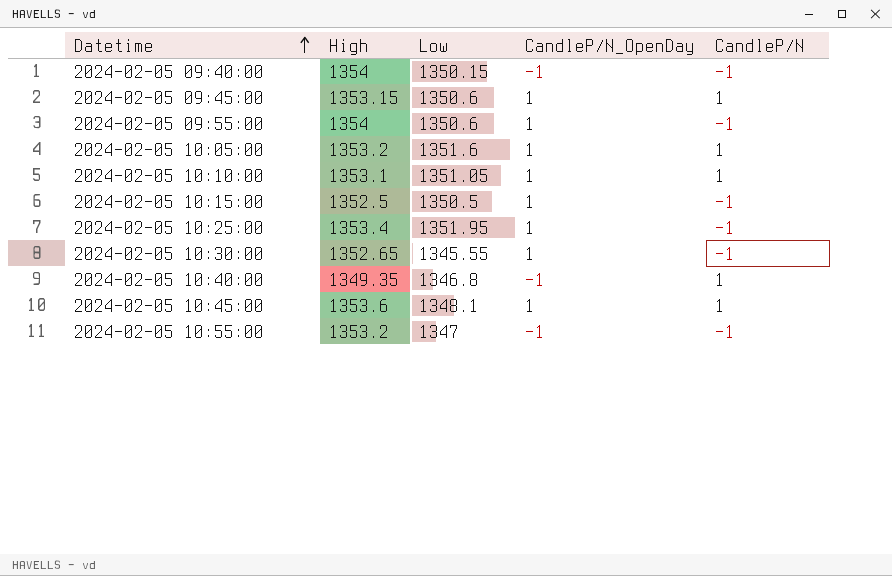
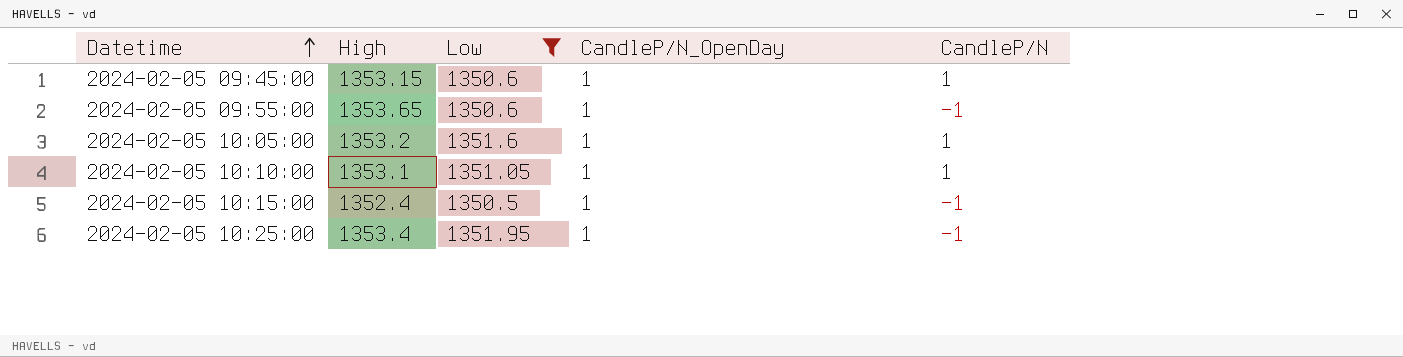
filter: none -> Low >= 1350.5
2024-02-05 09:55:00 | High: 1354 -> 1353.65
2024-02-05 10:15:00 | High: 1352.5 -> 1352.4

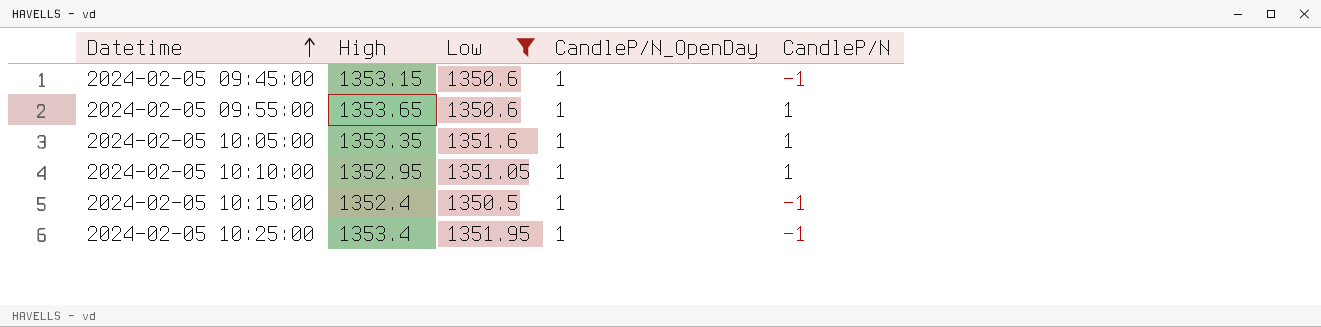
2024-02-05 09:45:00 | CandleP/N: 1 -> -1
2024-02-05 09:55:00 | CandleP/N: -1 -> 1
2024-02-05 10:05:00 | High: 1353.2 -> 1353.35
2024-02-05 10:10:00 | High: 1353.1 -> 1352.95

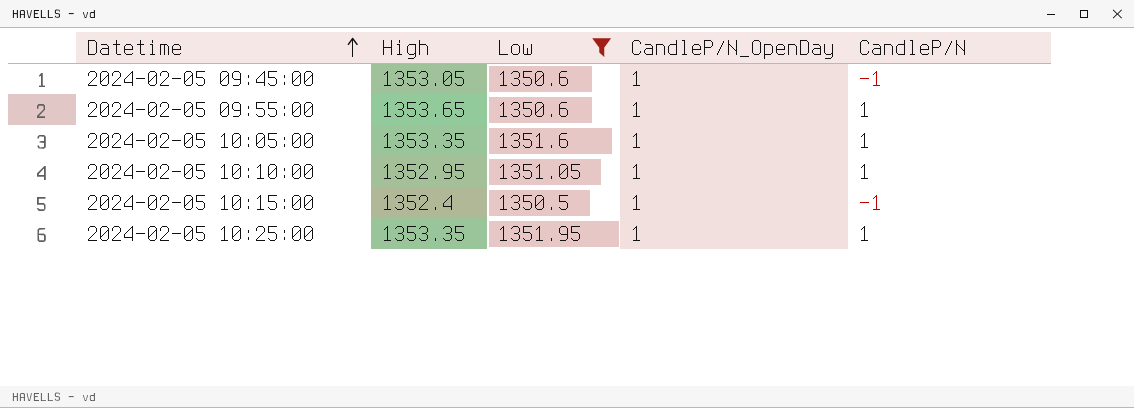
2024-02-05 09:45:00 | High: 1353.15 -> 1353.05
2024-02-05 10:25:00 | High: 1353.4 -> 1353.35
2024-02-05 10:25:00 | CandleP/N: -1 -> 1

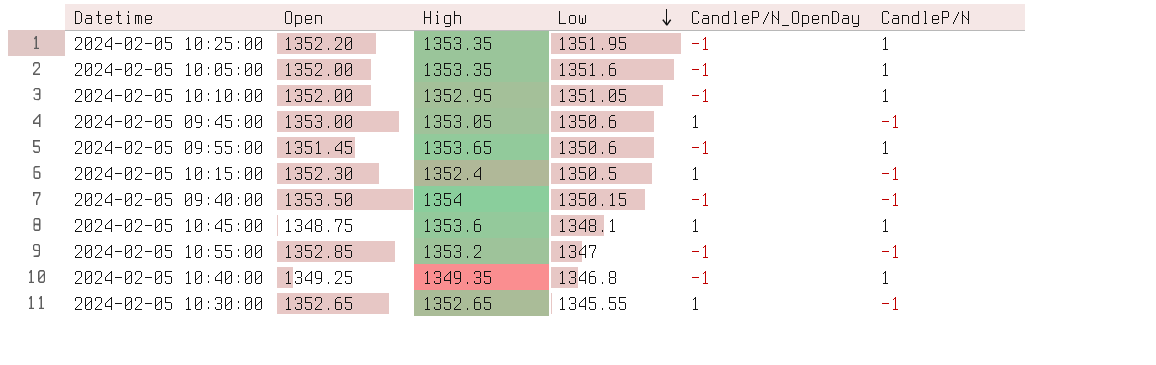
filter: Low >= 1350.5 -> none
row order: Datetime ascending -> Low descending
column Open | position: none -> 2
2024-02-05 10:25:00 | CandleP/N_OpenDay: 1 -> -1
2024-02-05 10:05:00 | CandleP/N_OpenDay: 1 -> -1
2024-02-05 10:10:00 | CandleP/N_OpenDay: 1 -> -1
2024-02-05 09:55:00 | CandleP/N_OpenDay: 1 -> -1

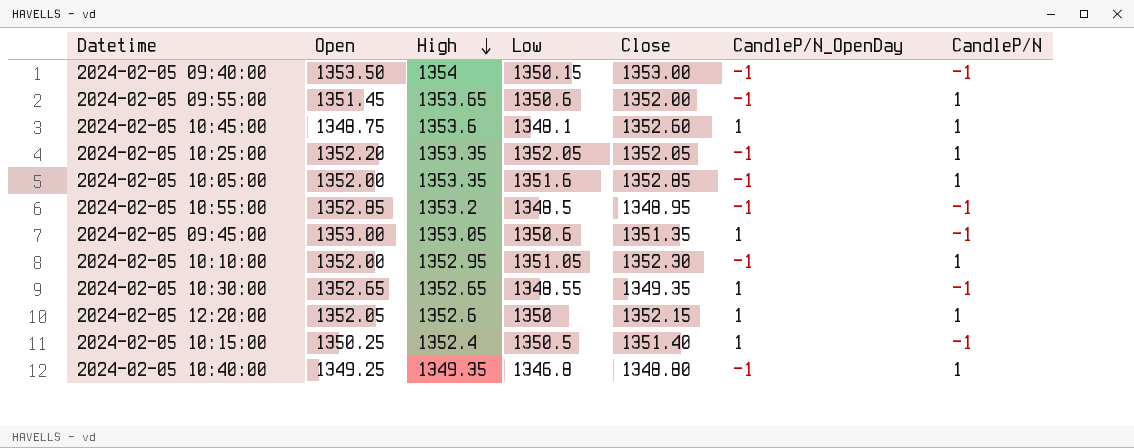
row order: Low descending -> High descending
column Close | position: none -> 5
2024-02-05 10:25:00 | Low: 1351.95 -> 1352.05
2024-02-05 10:55:00 | Low: 1347 -> 1348.5
2024-02-05 10:30:00 | Low: 1345.55 -> 1348.55
row 2024-02-05 12:20:00: none -> 1352.05 | 1352.6 | 1350 | 1352.15 | 1 | 1
2024-02-05 10:15:00 | Open: 1352.30 -> 1350.25

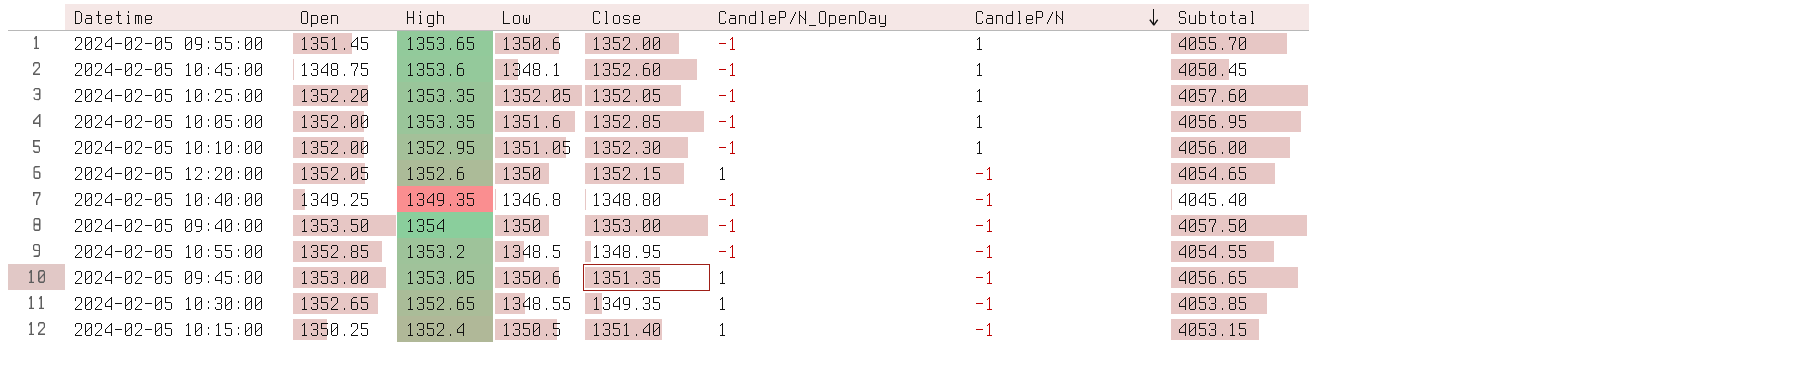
row order: High descending -> CandleP/N descending
column Subtotal | formula: none -> [Open] + [High] + [Low]
2024-02-05 10:45:00 | CandleP/N_OpenDay: 1 -> -1
2024-02-05 12:20:00 | CandleP/N: 1 -> -1
2024-02-05 10:40:00 | CandleP/N: 1 -> -1
2024-02-05 09:40:00 | Low: 1350.15 -> 1350

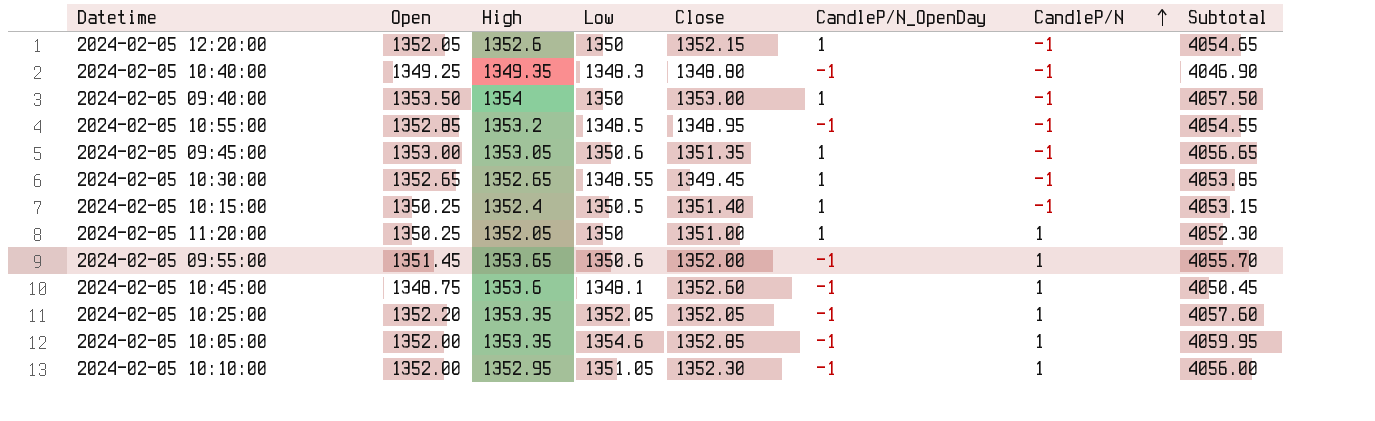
row order: CandleP/N descending -> CandleP/N ascending
2024-02-05 10:40:00 | Low: 1346.8 -> 1348.3
2024-02-05 10:40:00 | Subtotal: 4045.40 -> 4046.90
2024-02-05 09:40:00 | CandleP/N_OpenDay: -1 -> 1
2024-02-05 10:30:00 | Close: 1349.35 -> 1349.45
row 2024-02-05 11:20:00: none -> 1350.25 | 1352.05 | 1350 | 1351.00 | 1 | 1 | 4052.30
2024-02-05 10:05:00 | Low: 1351.6 -> 1354.6
2024-02-05 10:05:00 | Subtotal: 4056.95 -> 4059.95

